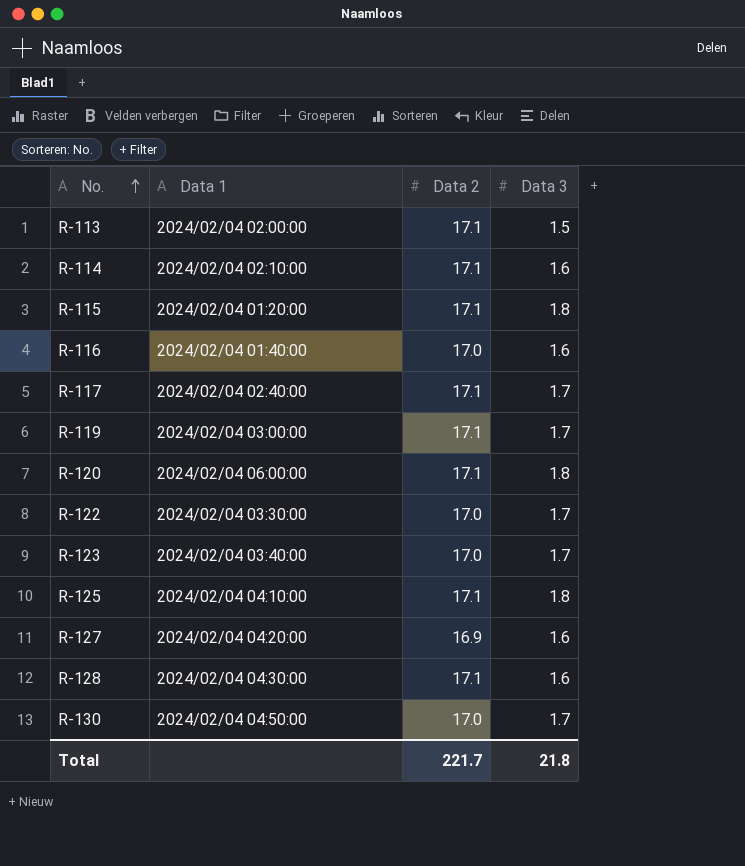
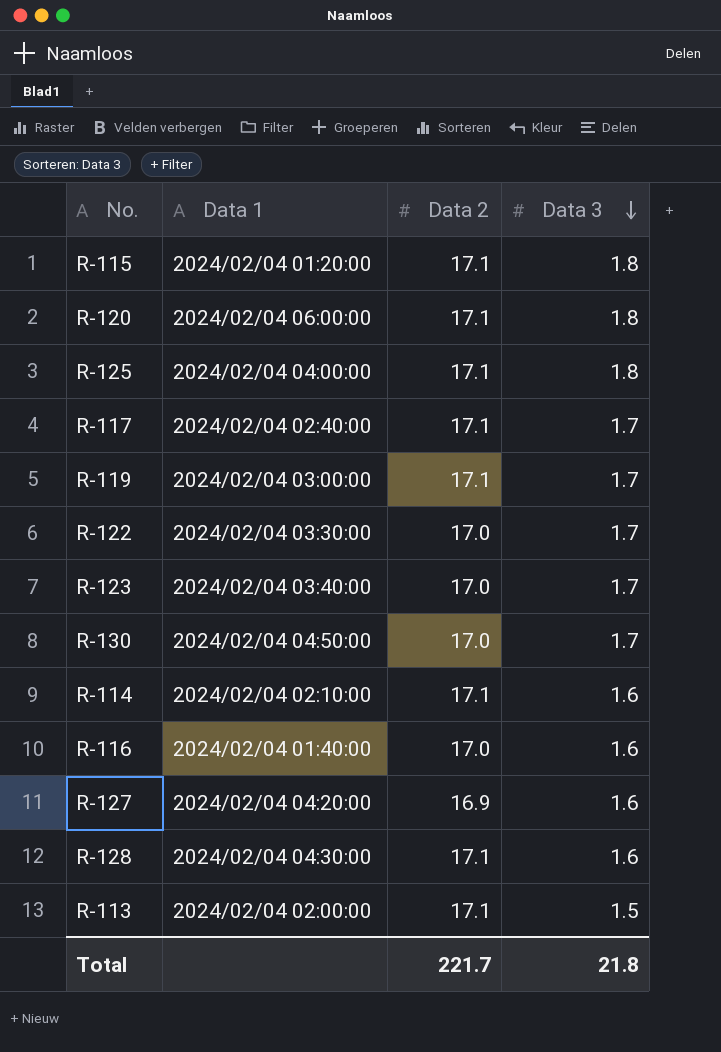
row order: No. ascending -> Data 3 descending
R-125 | Data 1: 2024/02/04 04:10:00 -> 2024/02/04 04:00:00

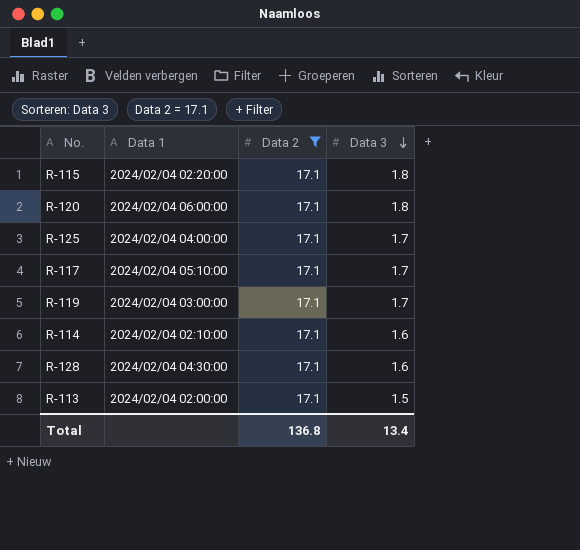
filter: none -> Data 2 = 17.1
R-115 | Data 1: 2024/02/04 01:20:00 -> 2024/02/04 02:20:00
R-125 | Data 3: 1.8 -> 1.7
R-117 | Data 1: 2024/02/04 02:40:00 -> 2024/02/04 05:10:00
Total | Data 2: 221.7 -> 136.8
Total | Data 3: 21.8 -> 13.4

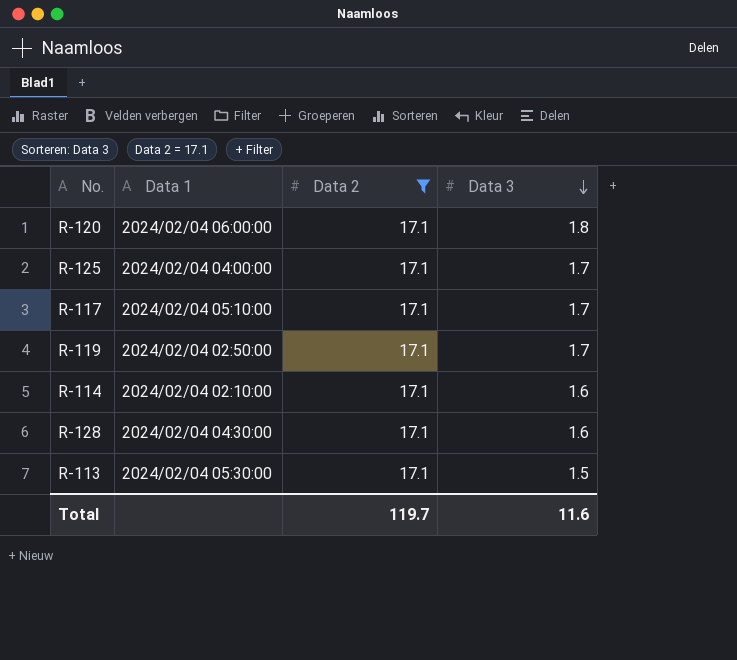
row R-115: 2024/02/04 02:20:00 | 17.1 | 1.8 -> none
R-119 | Data 1: 2024/02/04 03:00:00 -> 2024/02/04 02:50:00
R-113 | Data 1: 2024/02/04 02:00:00 -> 2024/02/04 05:30:00
Total | Data 2: 136.8 -> 119.7
Total | Data 3: 13.4 -> 11.6

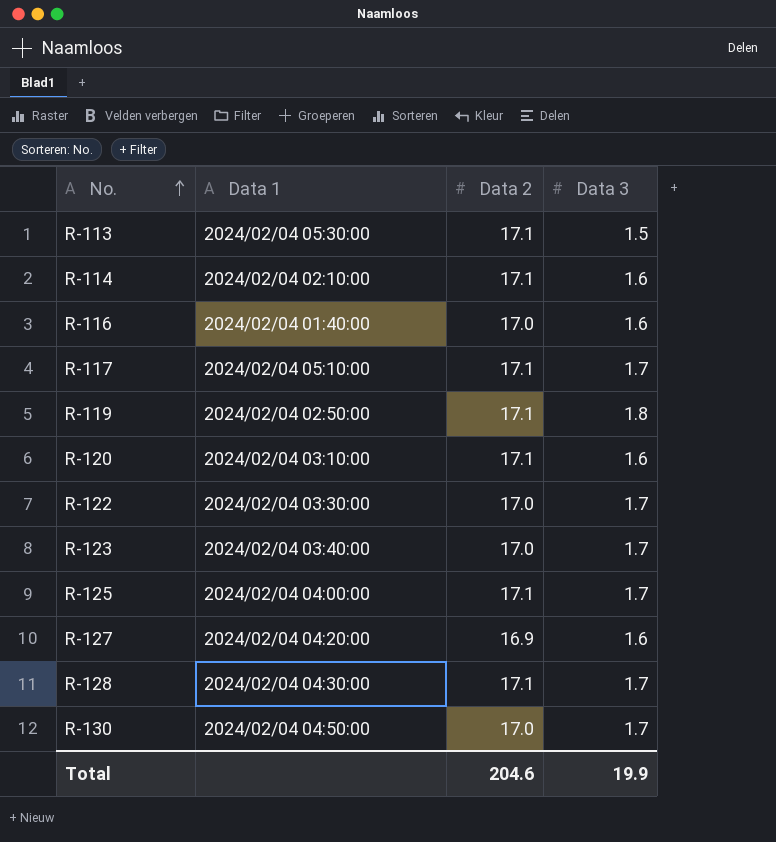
filter: Data 2 = 17.1 -> none
row order: Data 3 descending -> No. ascending
R-119 | Data 3: 1.7 -> 1.8
R-120 | Data 1: 2024/02/04 06:00:00 -> 2024/02/04 03:10:00
R-120 | Data 3: 1.8 -> 1.6
R-128 | Data 3: 1.6 -> 1.7
Total | Data 2: 119.7 -> 204.6
Total | Data 3: 11.6 -> 19.9

